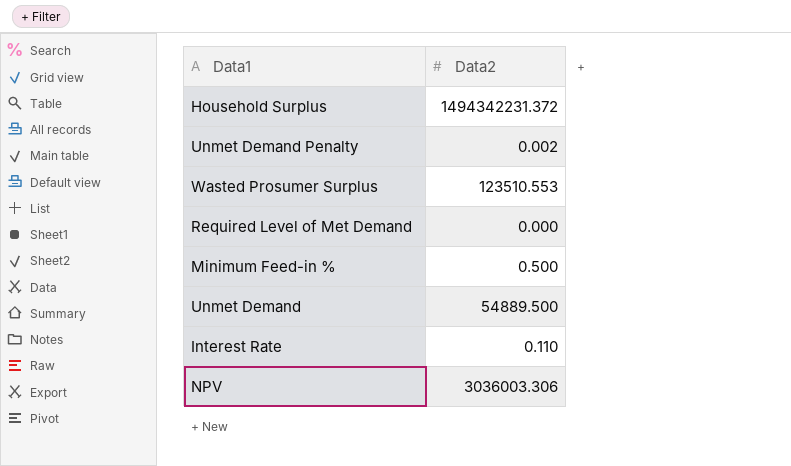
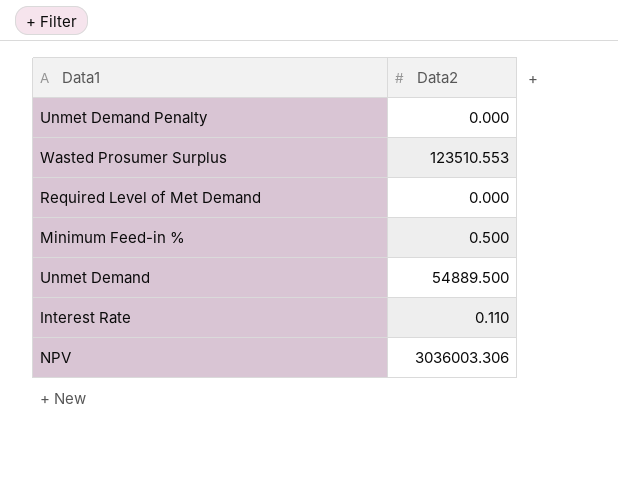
row Household Surplus: 1494342231.372 -> none
Unmet Demand Penalty | Data2: 0.002 -> 0.000

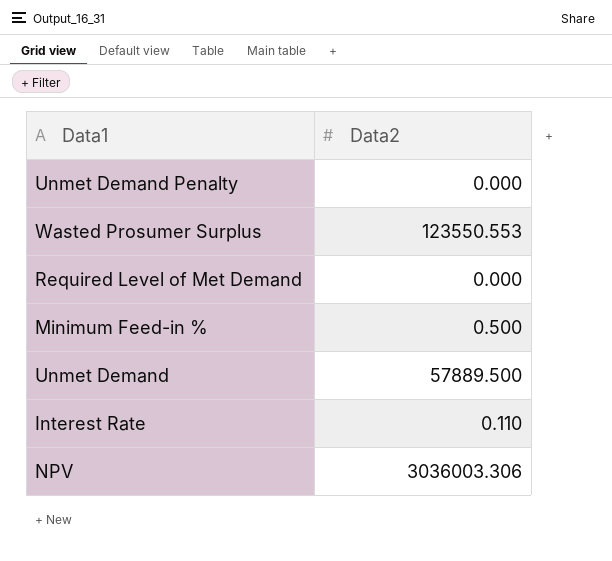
Wasted Prosumer Surplus | Data2: 123510.553 -> 123550.553
Unmet Demand | Data2: 54889.500 -> 57889.500

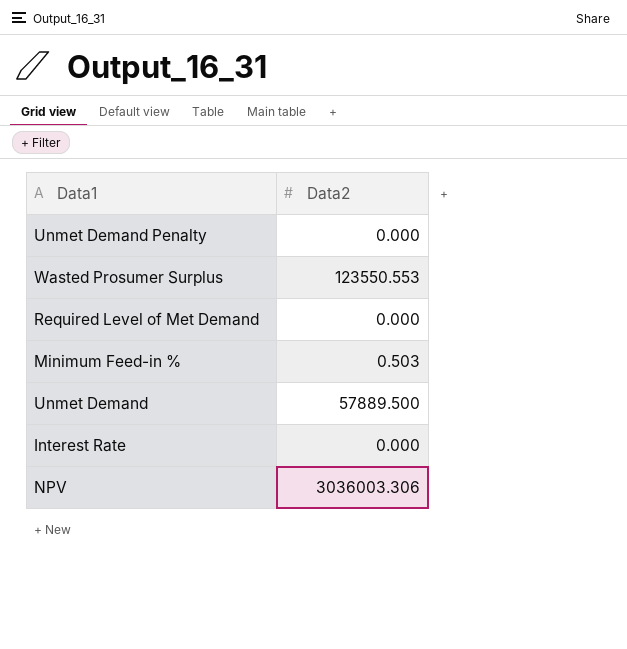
Minimum Feed-in % | Data2: 0.500 -> 0.503
Interest Rate | Data2: 0.110 -> 0.000

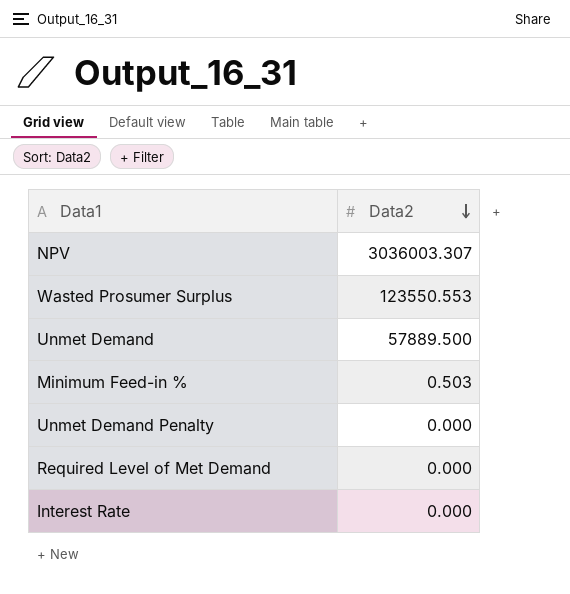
row order: none -> Data2 descending
NPV | Data2: 3036003.306 -> 3036003.307

